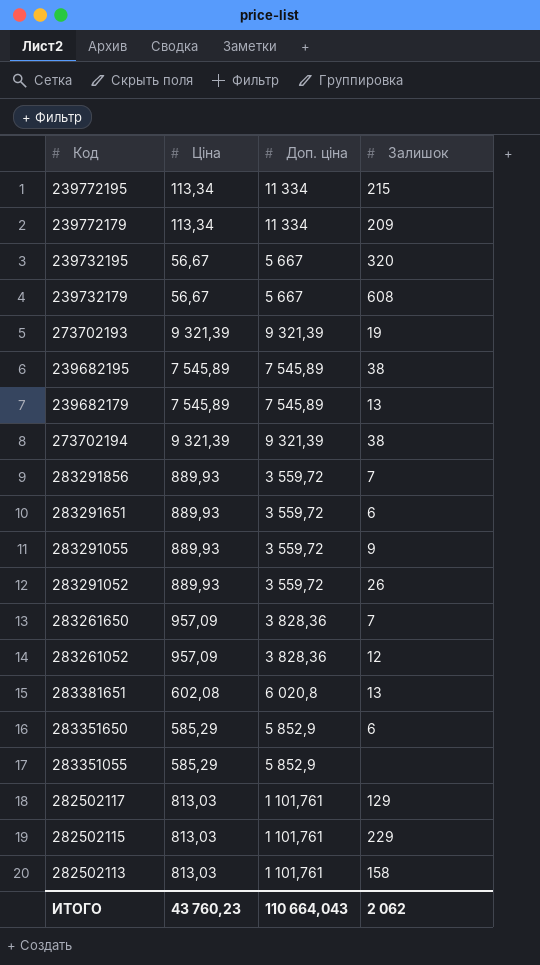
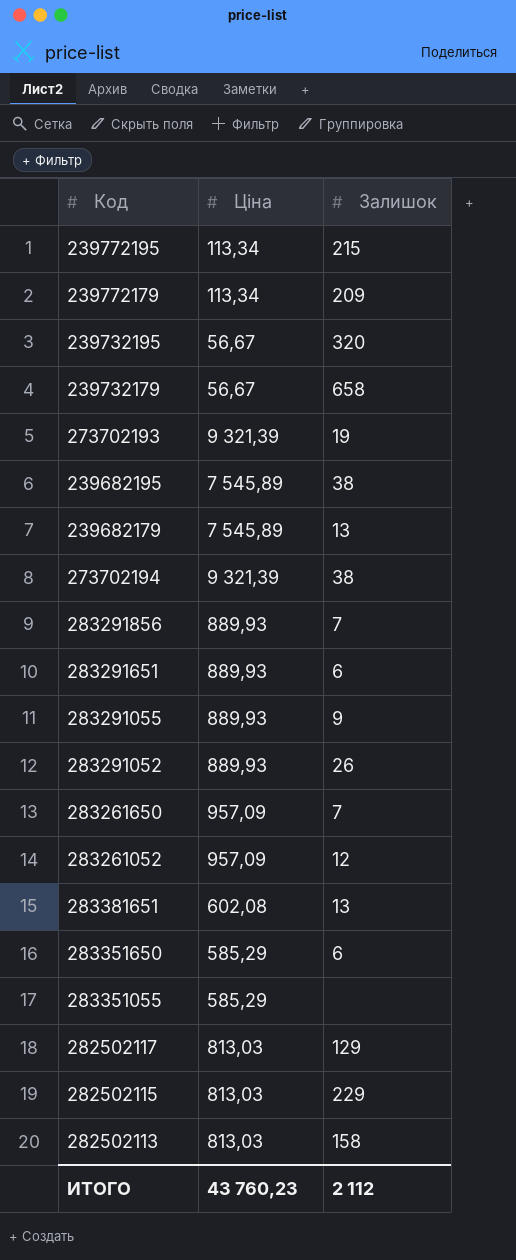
column Доп. ціна | position: 3 -> none
239732179 | Залишок: 608 -> 658
ИТОГО | Залишок: 2 062 -> 2 112

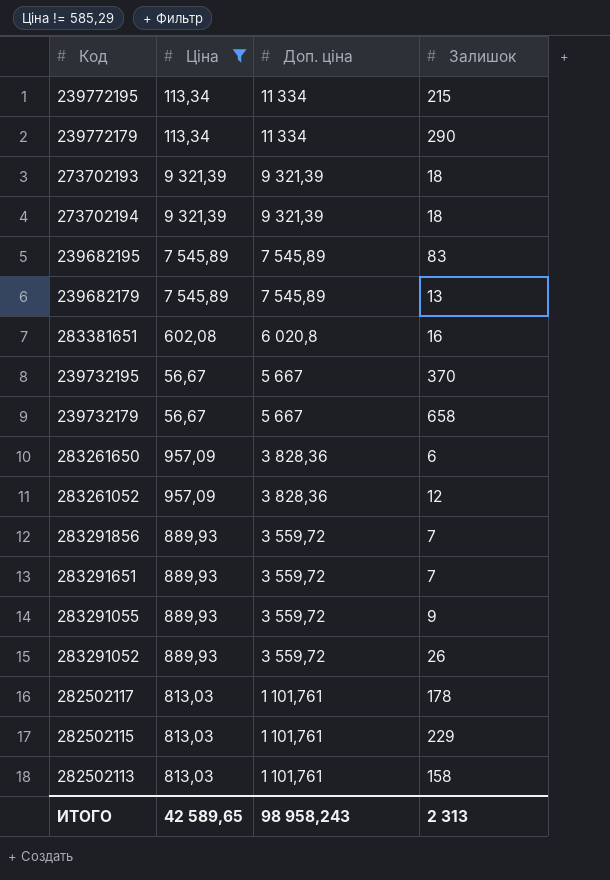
filter: none -> Ціна != 585,29
row order: none -> Доп. ціна descending
column Доп. ціна | position: none -> 3
239772179 | Залишок: 209 -> 290
273702193 | Залишок: 19 -> 18
273702194 | Залишок: 38 -> 18
239682195 | Залишок: 38 -> 83
283381651 | Залишок: 13 -> 16
239732195 | Залишок: 320 -> 370
283261650 | Залишок: 7 -> 6
283291651 | Залишок: 6 -> 7
282502117 | Залишок: 129 -> 178
ИТОГО | Ціна: 43 760,23 -> 42 589,65
ИТОГО | Залишок: 2 112 -> 2 313

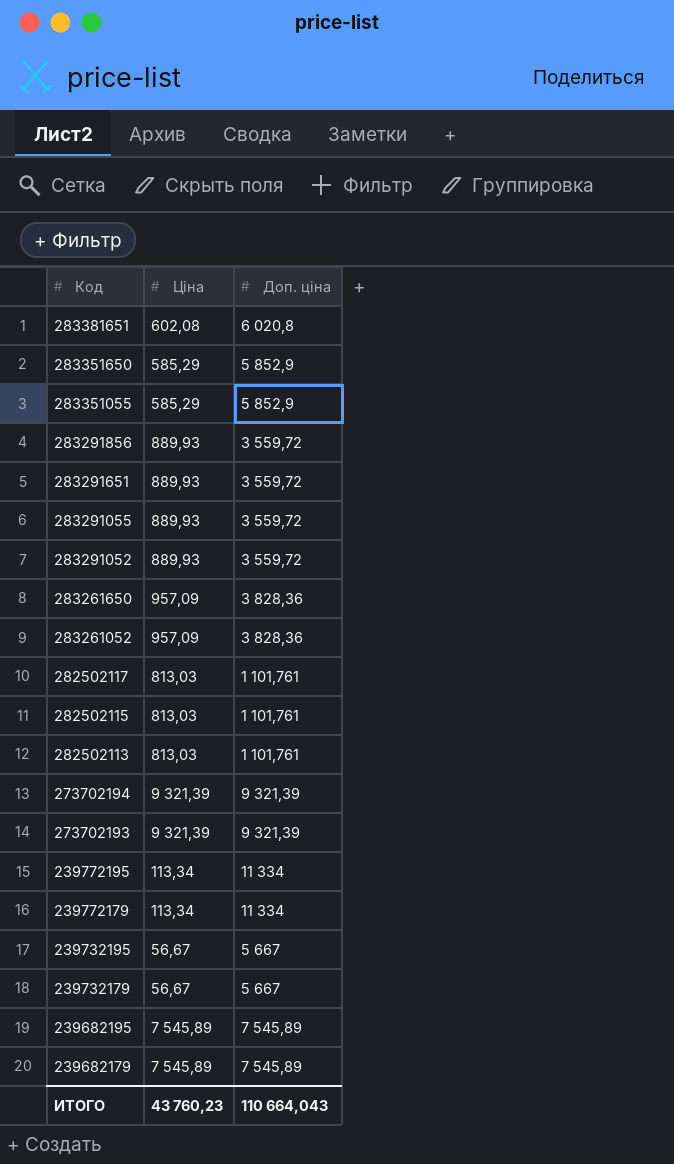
filter: Ціна != 585,29 -> none
row order: Доп. ціна descending -> Код descending
column Залишок | position: 4 -> none
ИТОГО | Ціна: 42 589,65 -> 43 760,23
ИТОГО | Доп. ціна: 98 958,243 -> 110 664,043

